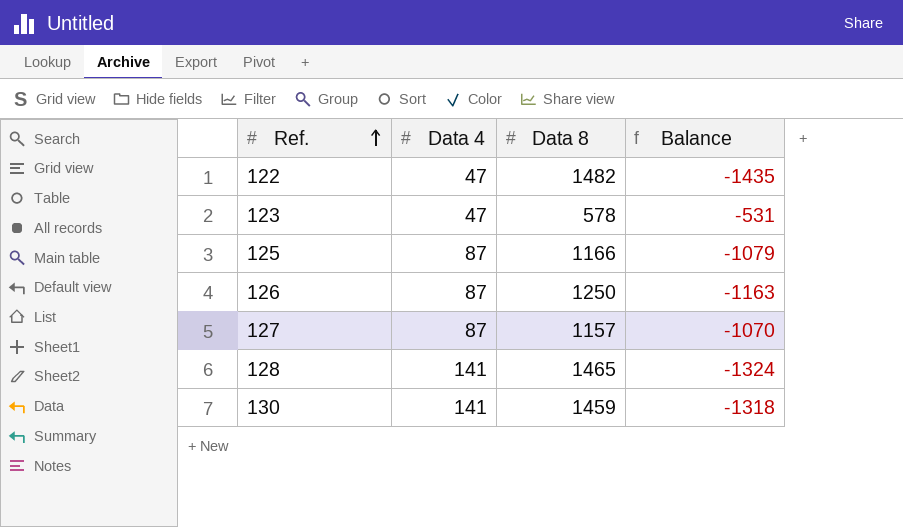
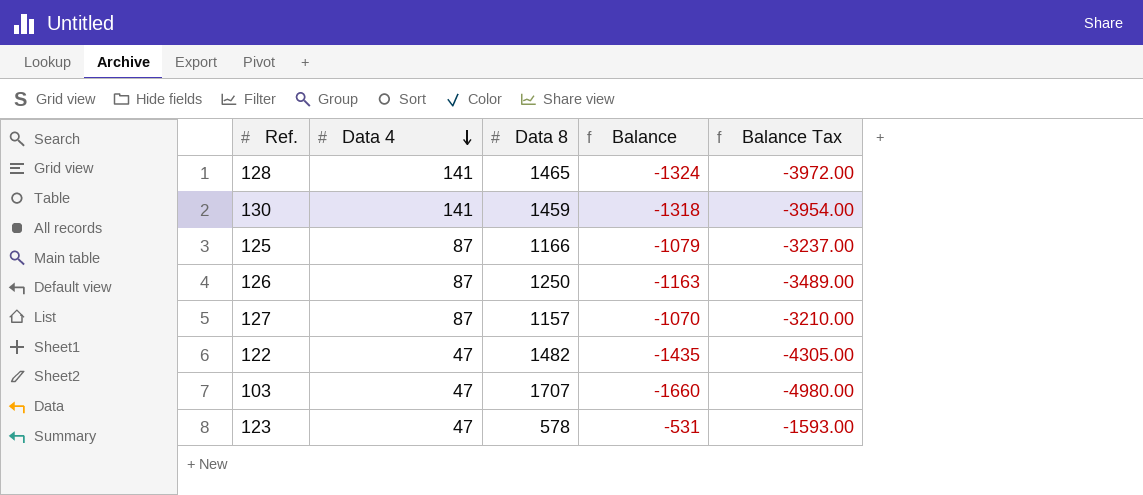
row order: Ref. ascending -> Data 4 descending
column Balance Tax | formula: none -> [Balance] * 3
row 103: none -> 47 | 1707 | -1660 | -4980.00

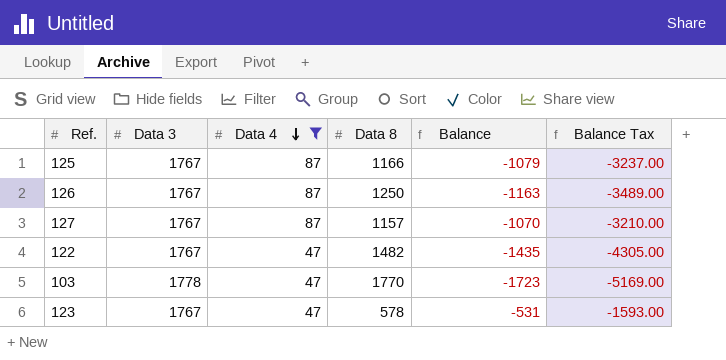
filter: none -> Data 4 != 141
column Data 3 | position: none -> 2
103 | Data 8: 1707 -> 1770
103 | Balance: -1660 -> -1723
103 | Balance Tax: -4980.00 -> -5169.00

